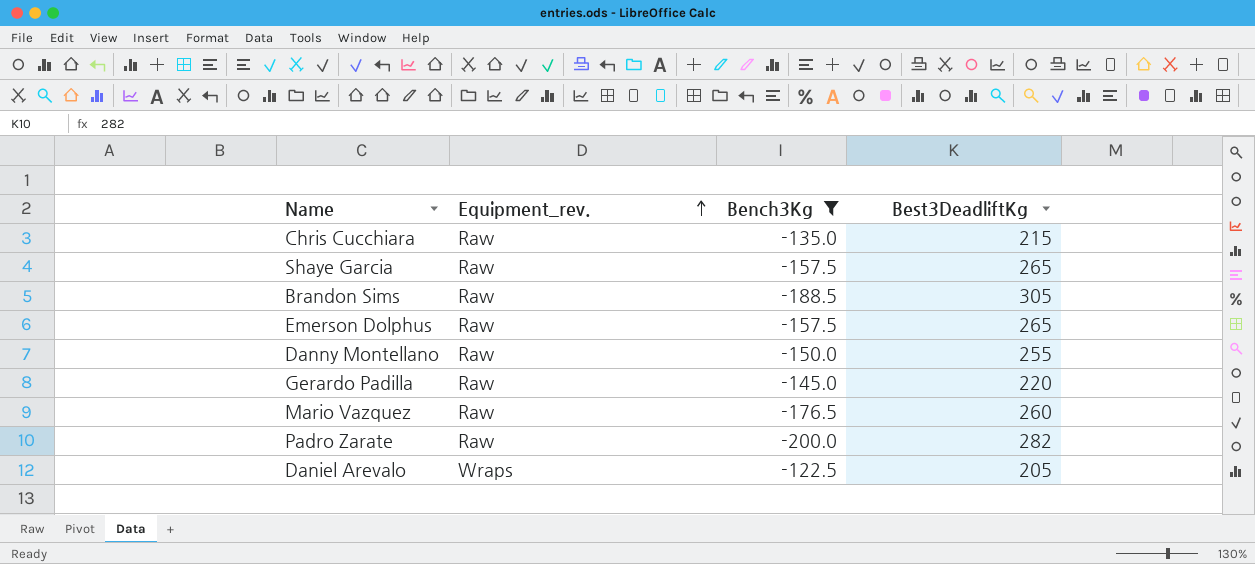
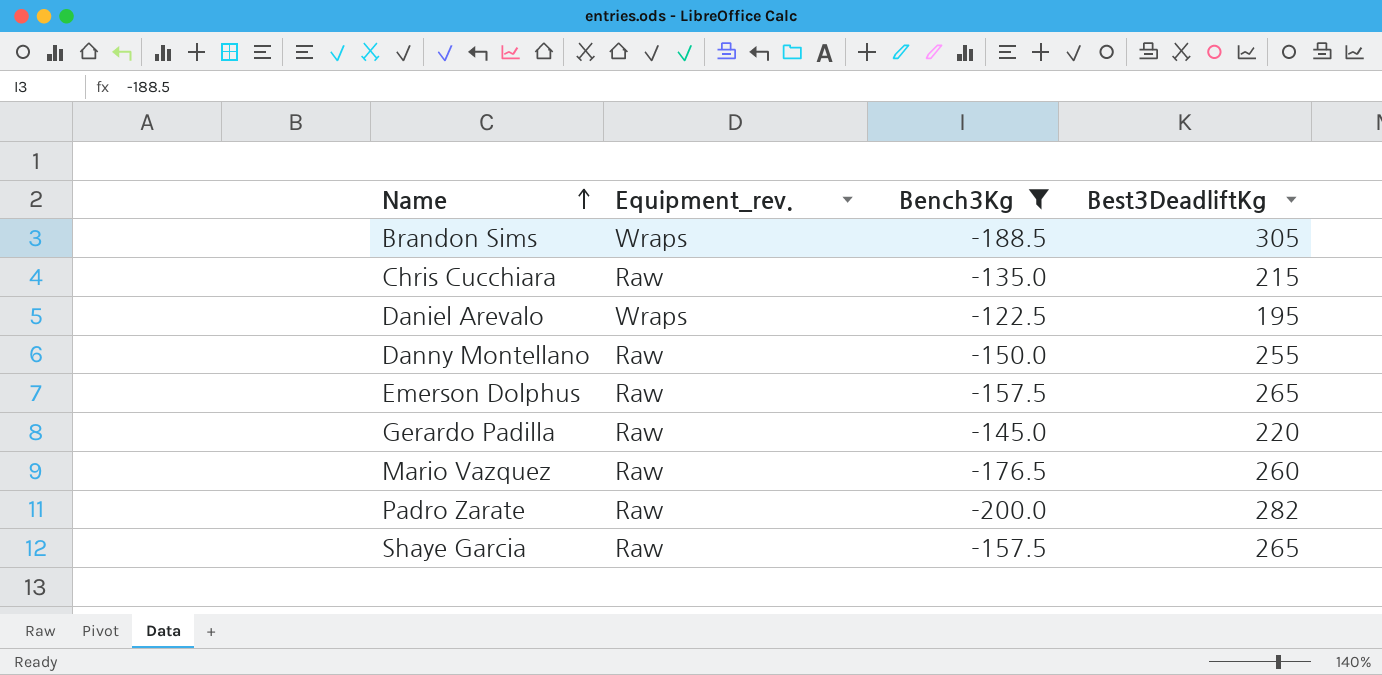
row order: Equipment_rev. ascending -> Name ascending
Brandon Sims | Equipment_rev.: Raw -> Wraps
Daniel Arevalo | Best3DeadliftKg: 205 -> 195

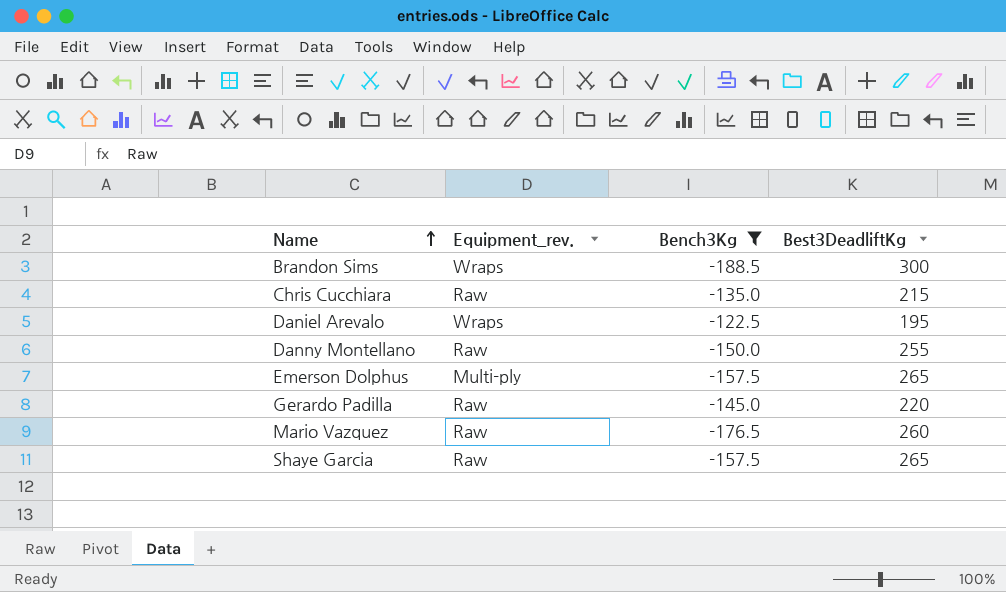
row Padro Zarate: Raw | -200.0 | 282 -> none
Brandon Sims | Best3DeadliftKg: 305 -> 300
Emerson Dolphus | Equipment_rev.: Raw -> Multi-ply

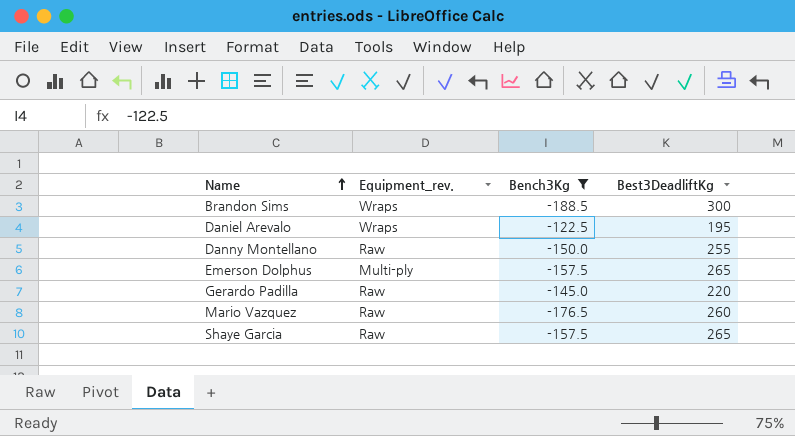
row Chris Cucchiara: Raw | -135.0 | 215 -> none

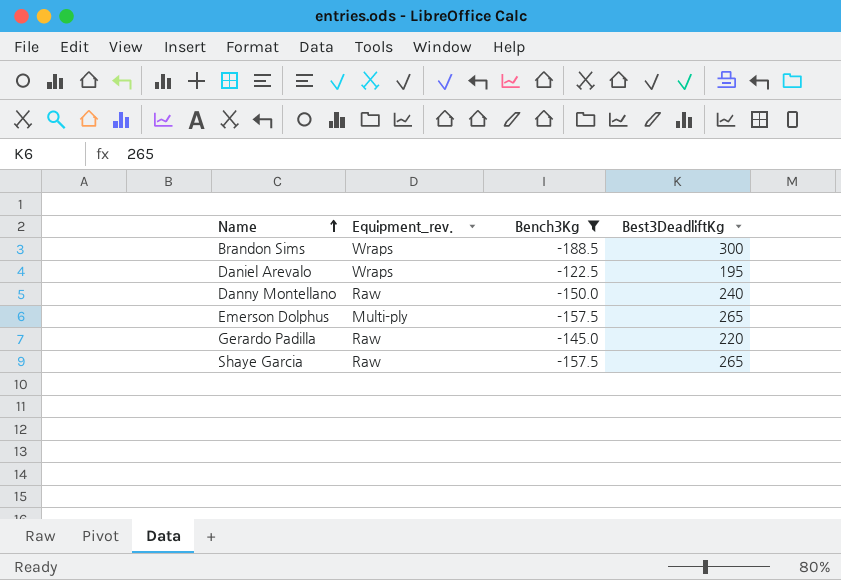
row Mario Vazquez: Raw | -176.5 | 260 -> none
Danny Montellano | Best3DeadliftKg: 255 -> 240

